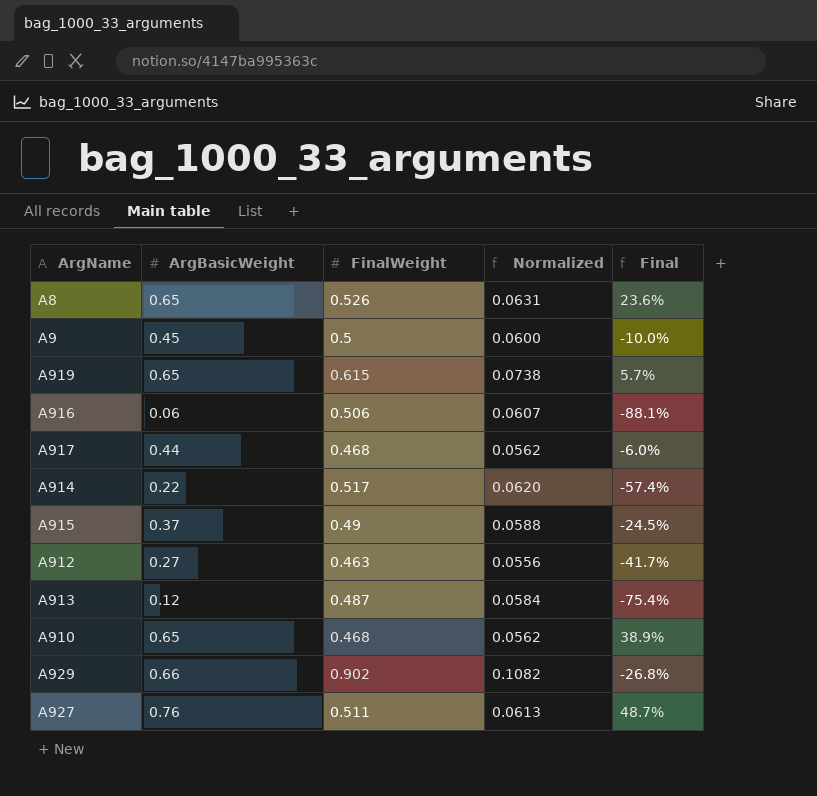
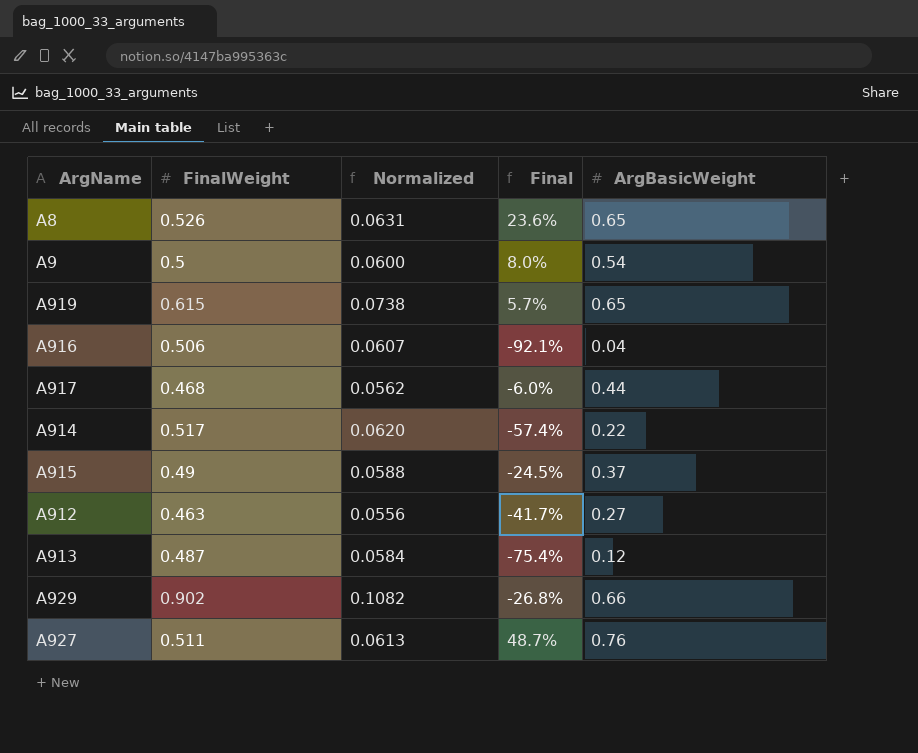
column ArgBasicWeight | position: 2 -> 5
row A910: 0.65 | 0.468 | 0.0562 | 38.9% -> none
A9 | Final: -10.0% -> 8.0%
A9 | ArgBasicWeight: 0.45 -> 0.54
A916 | Final: -88.1% -> -92.1%
A916 | ArgBasicWeight: 0.06 -> 0.04

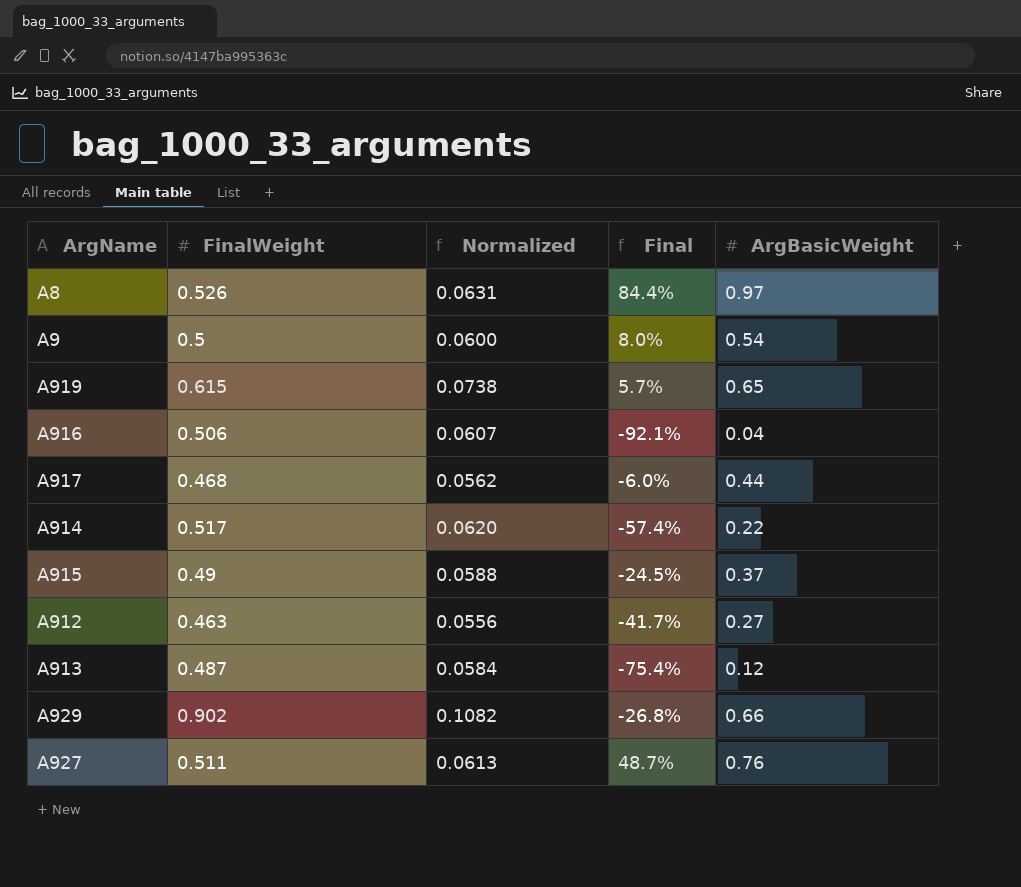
A8 | Final: 23.6% -> 84.4%
A8 | ArgBasicWeight: 0.65 -> 0.97

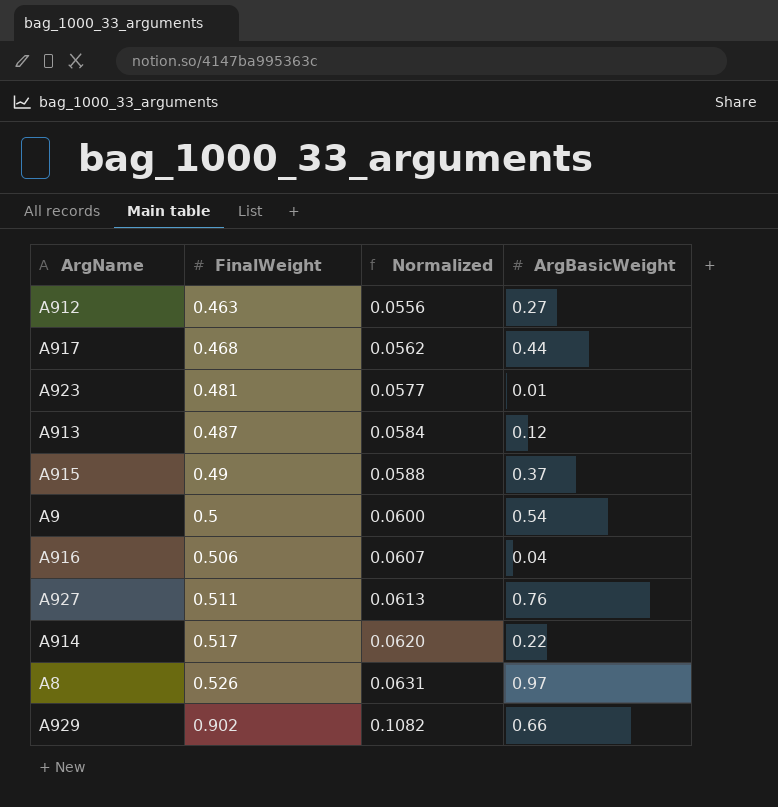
row order: none -> FinalWeight ascending
column Final | formula: ([ArgBasicWeight] - [FinalWeight]) / [FinalWeight] -> none
row A919: 0.615 | 0.0738 | 5.7% | 0.65 -> none
row A923: none -> 0.481 | 0.0577 | 0.01

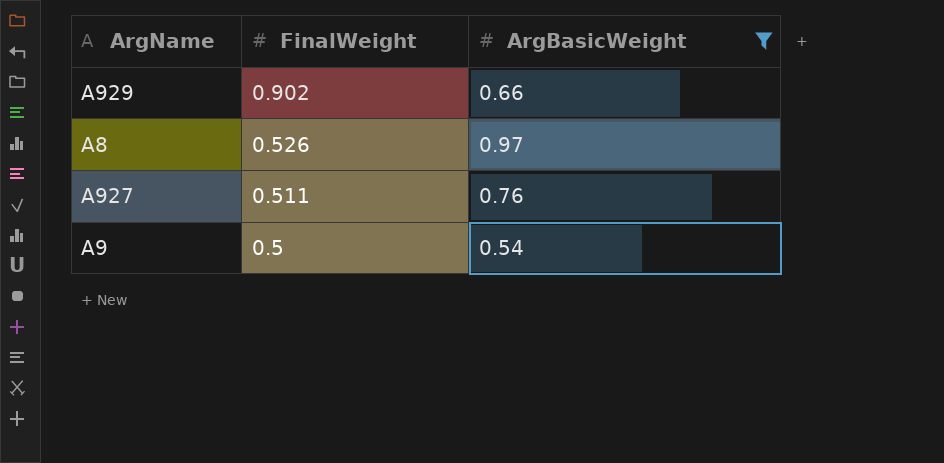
filter: none -> ArgBasicWeight >= 0.54
row order: FinalWeight ascending -> FinalWeight descending
column Normalized | formula: [FinalWeight] * 0.12 -> none

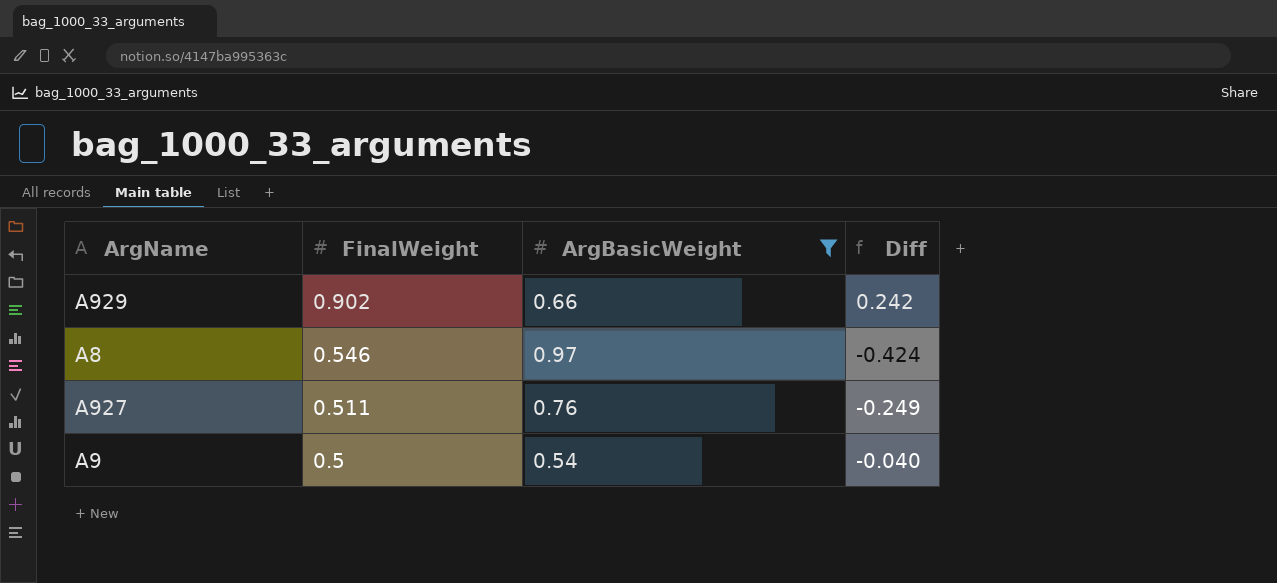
column Diff | formula: none -> [FinalWeight] - [ArgBasicWeight]
A8 | FinalWeight: 0.526 -> 0.546

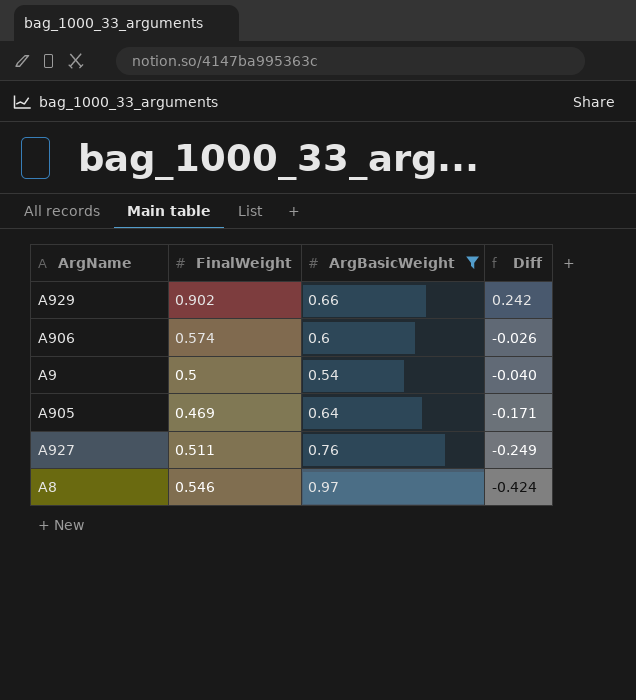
row order: FinalWeight descending -> Diff descending
row A906: none -> 0.574 | 0.6 | -0.026
row A905: none -> 0.469 | 0.64 | -0.171

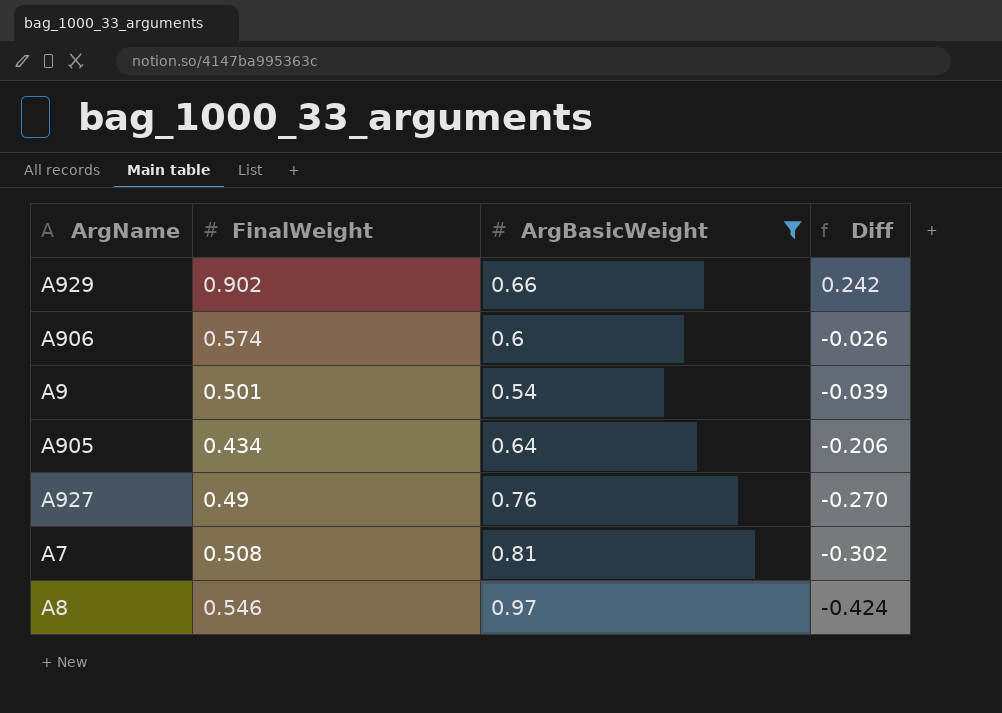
A9 | FinalWeight: 0.5 -> 0.501
A9 | Diff: -0.040 -> -0.039
A905 | FinalWeight: 0.469 -> 0.434
A905 | Diff: -0.171 -> -0.206
A927 | FinalWeight: 0.511 -> 0.49
A927 | Diff: -0.249 -> -0.270
row A7: none -> 0.508 | 0.81 | -0.302

